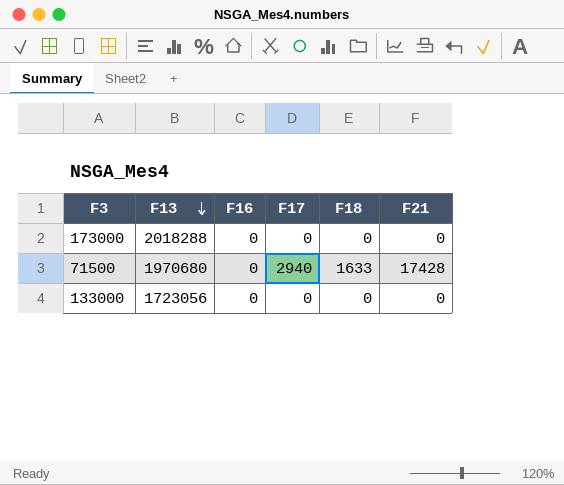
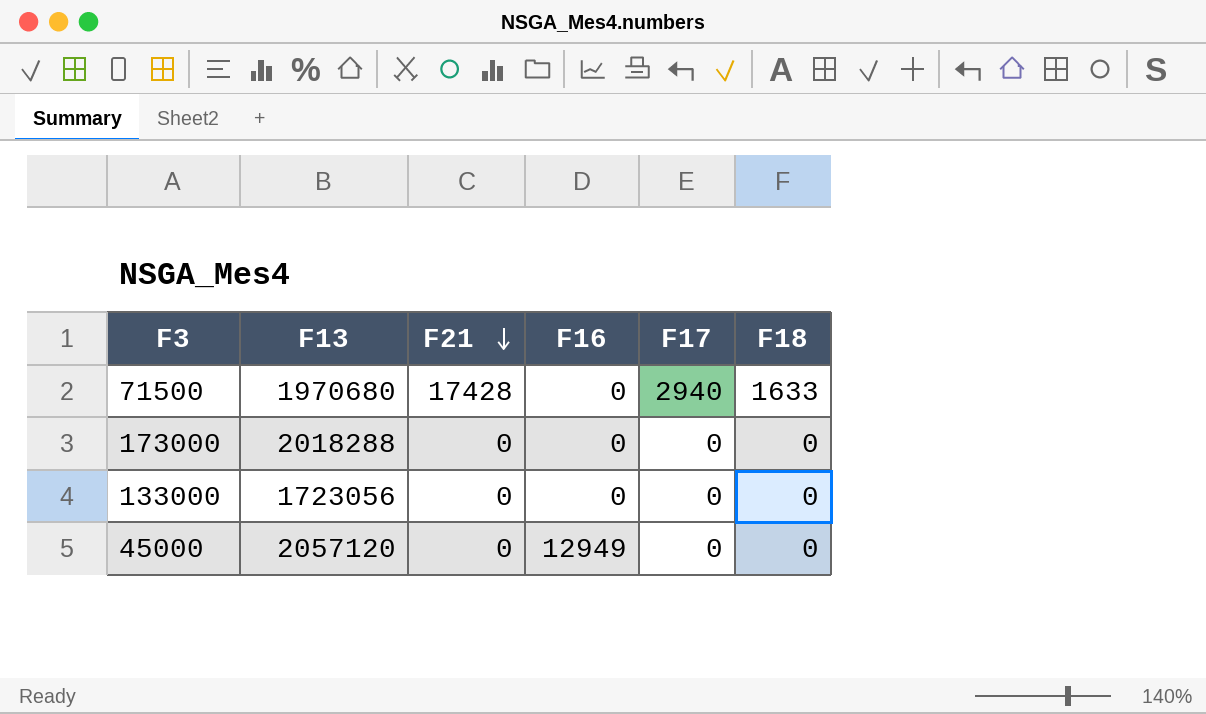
row order: F13 descending -> F21 descending
column F21 | position: 6 -> 3
row 45000: none -> 2057120 | 0 | 12949 | 0 | 0

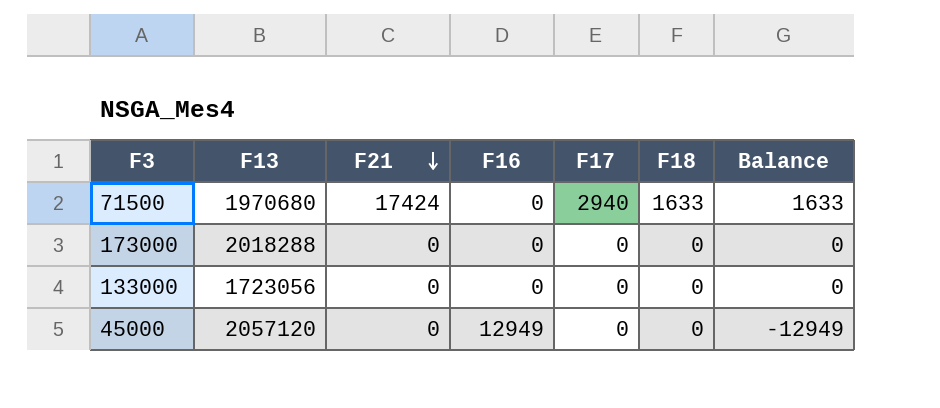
column Balance | formula: none -> [F18] - [F16]
71500 | F21: 17428 -> 17424

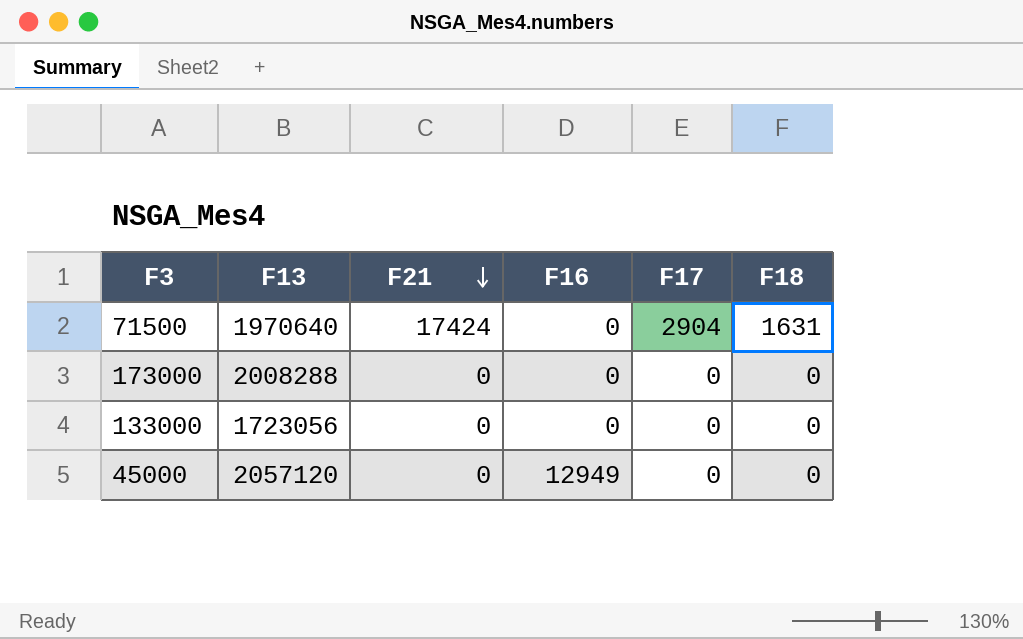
column Balance | formula: [F18] - [F16] -> none
71500 | F13: 1970680 -> 1970640
71500 | F17: 2940 -> 2904
71500 | F18: 1633 -> 1631
173000 | F13: 2018288 -> 2008288

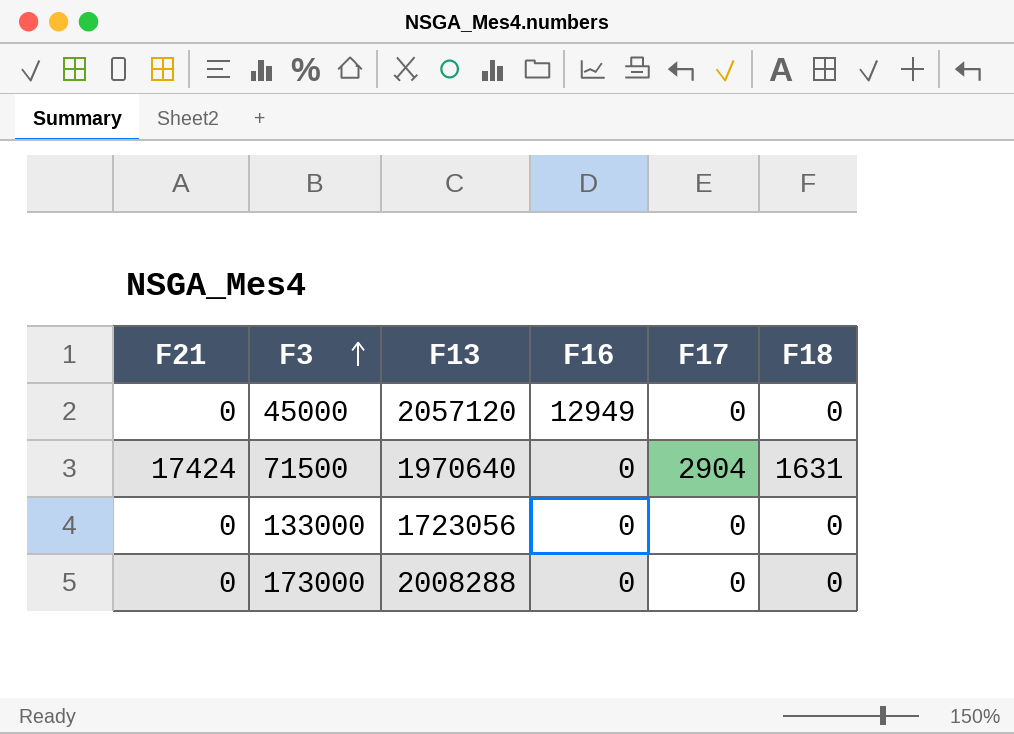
row order: F21 descending -> F3 ascending
column F21 | position: 3 -> 1

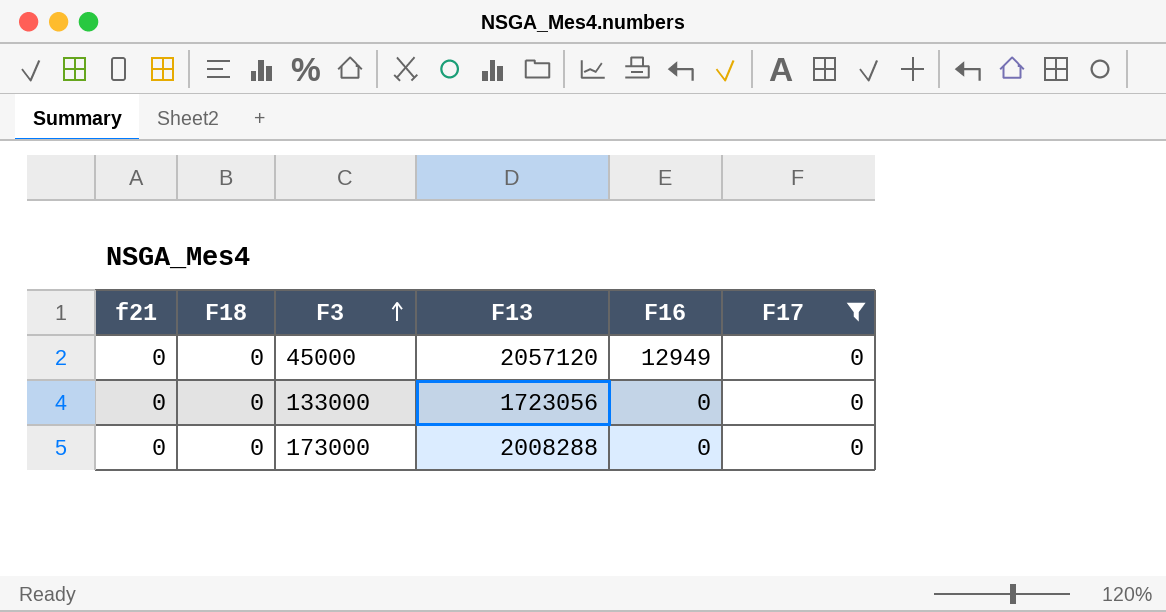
filter: none -> F17 = 0
column name: F21 -> f21
column F18 | position: 6 -> 2

